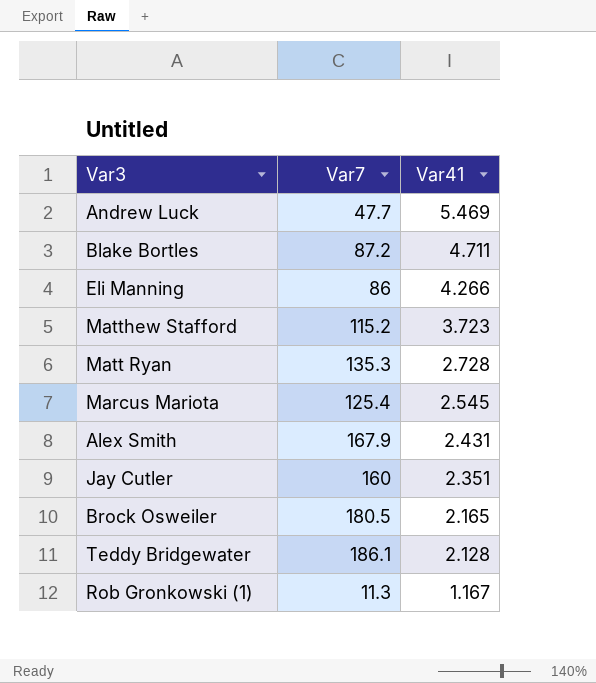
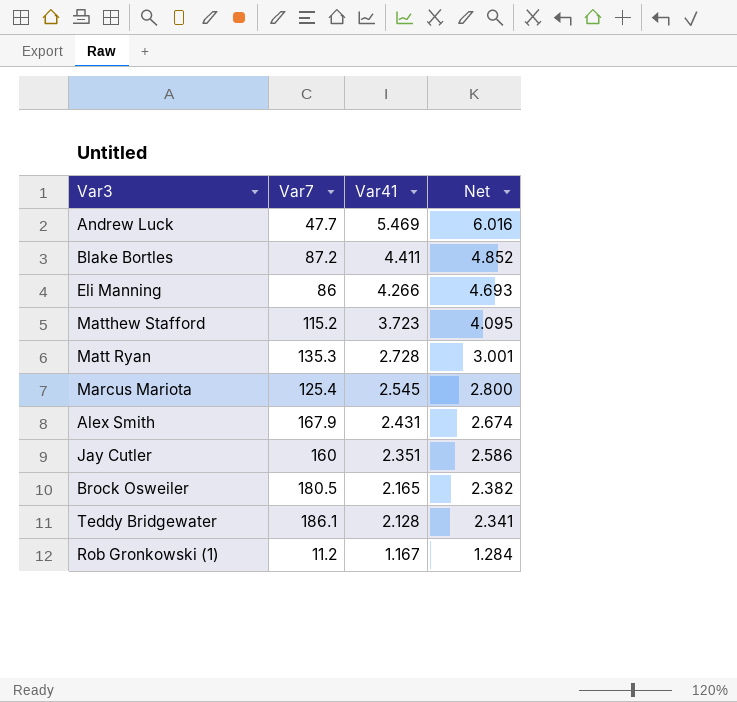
column Net | formula: none -> [Var41] * 1.1
Blake Bortles | Var41: 4.711 -> 4.411
Rob Gronkowski (1) | Var7: 11.3 -> 11.2

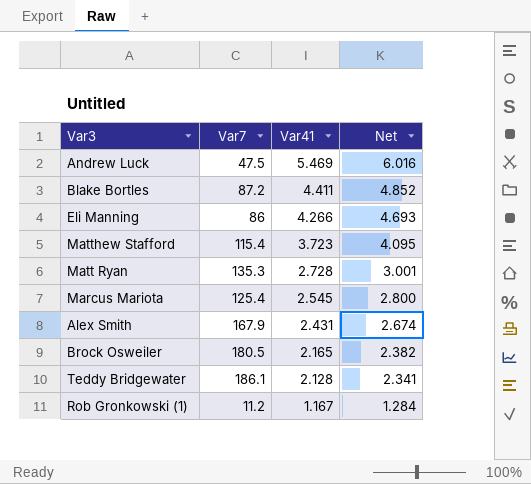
row Jay Cutler: 160 | 2.351 | 2.586 -> none
Andrew Luck | Var7: 47.7 -> 47.5
Matthew Stafford | Var7: 115.2 -> 115.4

